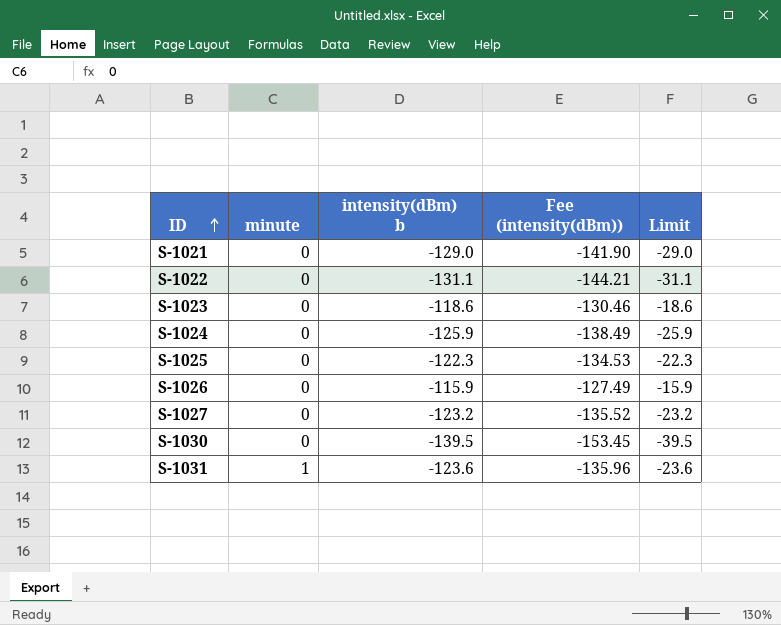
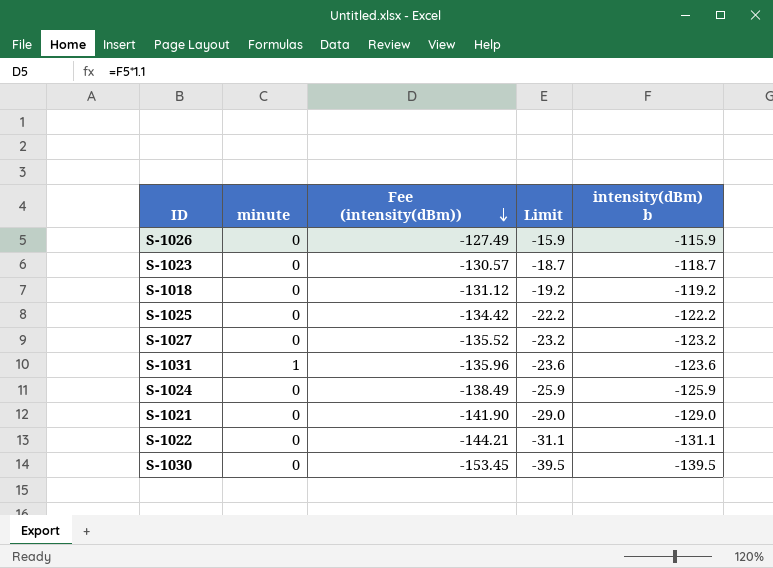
row order: ID ascending -> Fee (intensity(dBm)) descending
column intensity(dBm) b | position: 3 -> 5
S-1023 | Fee (intensity(dBm)): -130.46 -> -130.57
S-1023 | Limit: -18.6 -> -18.7
S-1023 | intensity(dBm) b: -118.6 -> -118.7
row S-1018: none -> 0 | -131.12 | -19.2 | -119.2
S-1025 | Fee (intensity(dBm)): -134.53 -> -134.42
S-1025 | Limit: -22.3 -> -22.2
S-1025 | intensity(dBm) b: -122.3 -> -122.2

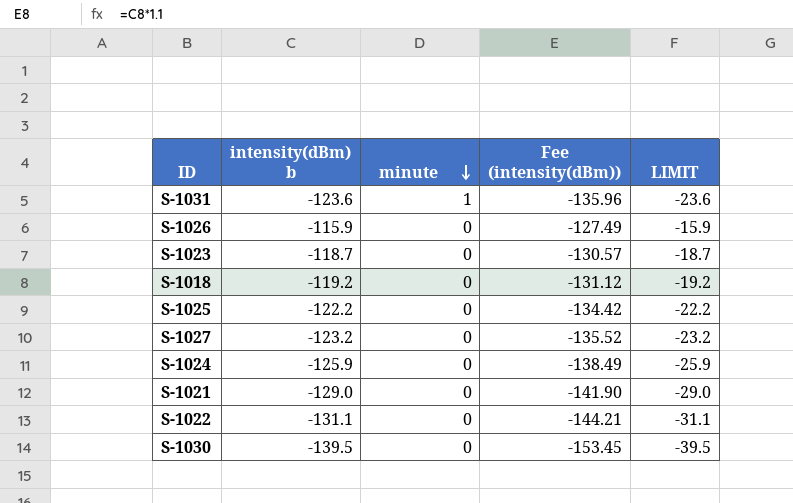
row order: Fee (intensity(dBm)) descending -> minute descending
column intensity(dBm) b | position: 5 -> 2
column name: Limit -> LIMIT

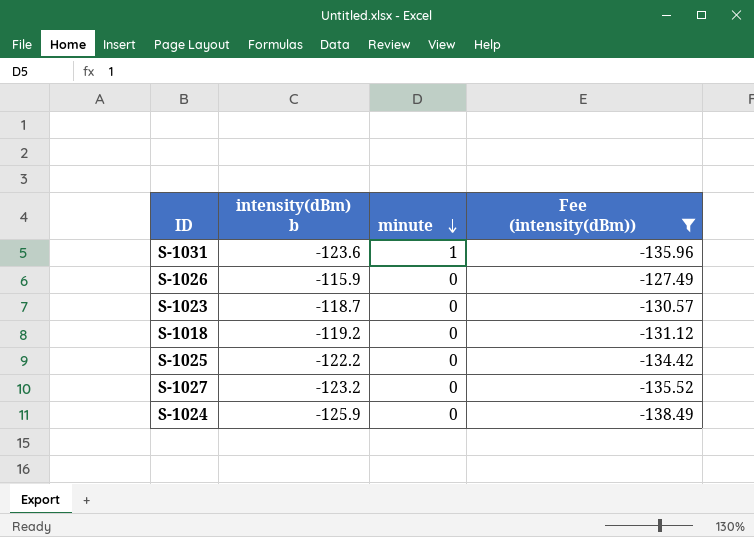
filter: none -> Fee (intensity(dBm)) >= -138.49
column LIMIT | formula: [intensity(dBm) b] + 100 -> none

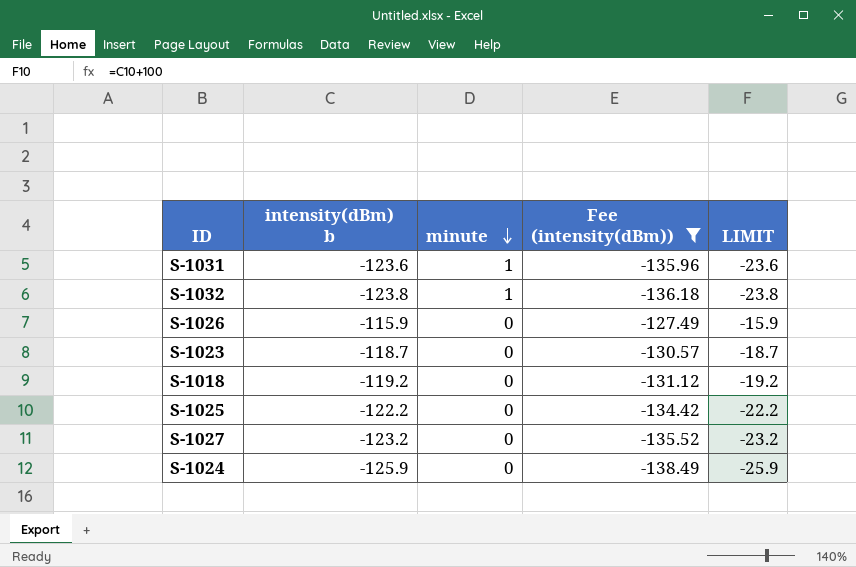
column LIMIT | formula: none -> [intensity(dBm) b] + 100
row S-1032: none -> -123.8 | 1 | -136.18 | -23.8

